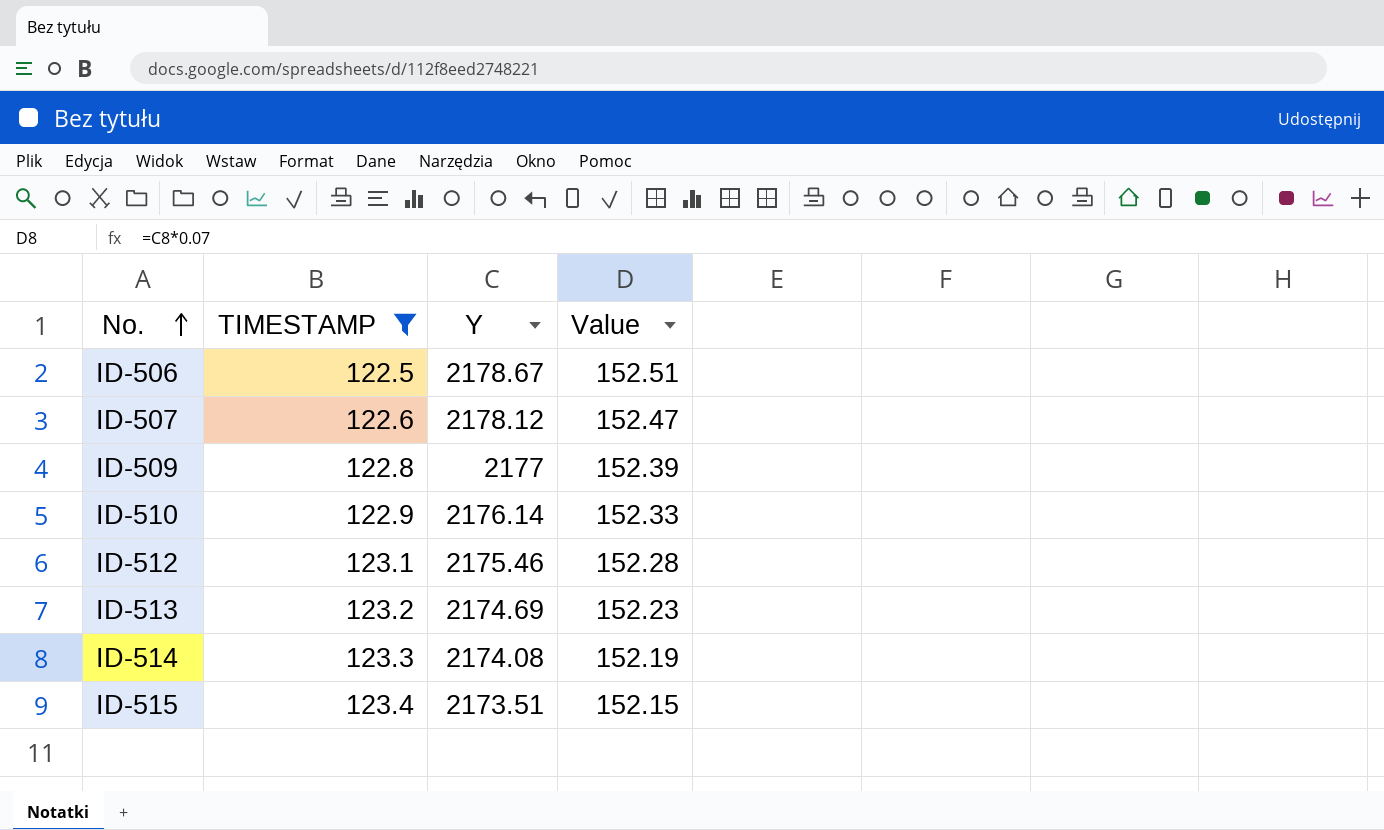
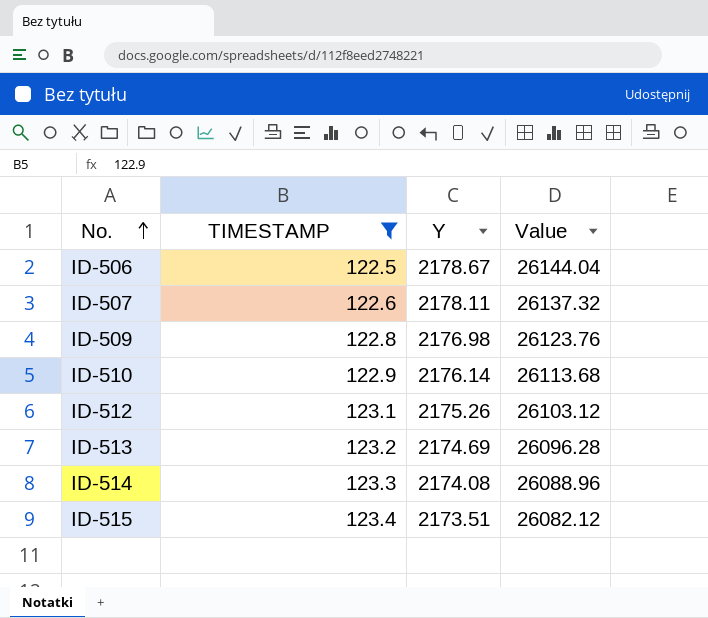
column Value | formula: [Y] * 0.07 -> [Y] * 12
ID-507 | Y: 2178.12 -> 2178.11
ID-509 | Y: 2177 -> 2176.98
ID-512 | Y: 2175.46 -> 2175.26

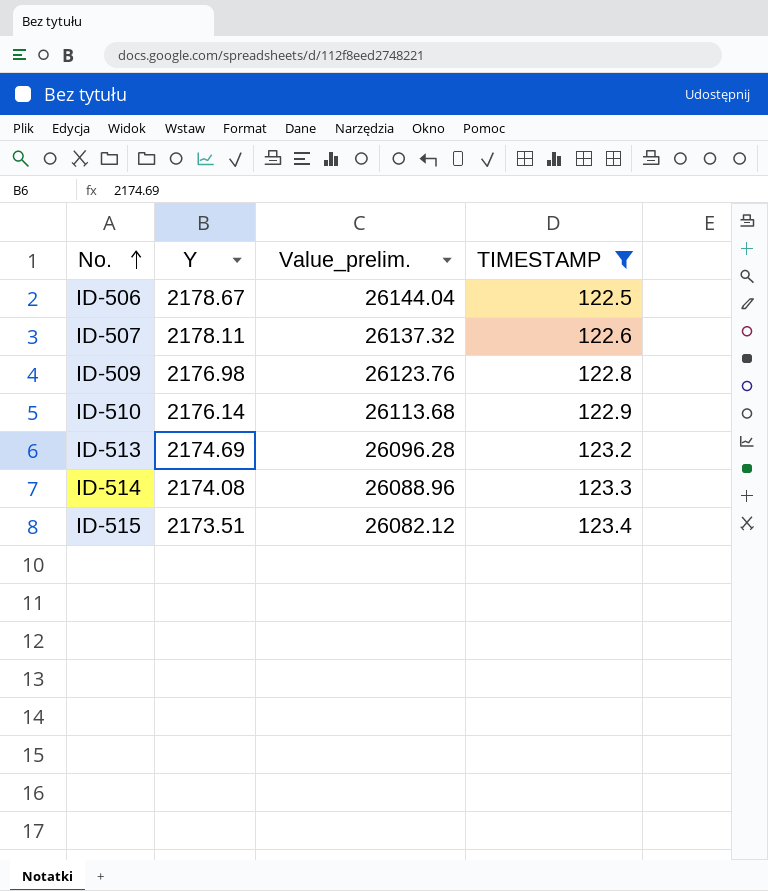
column name: Value -> Value_prelim.
column TIMESTAMP | position: 2 -> 4
row ID-512: 123.1 | 2175.26 | 26103.12 -> none

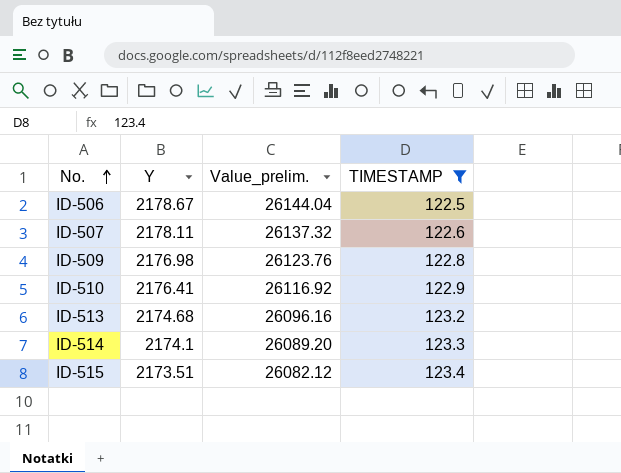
ID-510 | Y: 2176.14 -> 2176.41
ID-510 | Value_prelim.: 26113.68 -> 26116.92
ID-513 | Y: 2174.69 -> 2174.68
ID-513 | Value_prelim.: 26096.28 -> 26096.16
ID-514 | Y: 2174.08 -> 2174.1
ID-514 | Value_prelim.: 26088.96 -> 26089.20

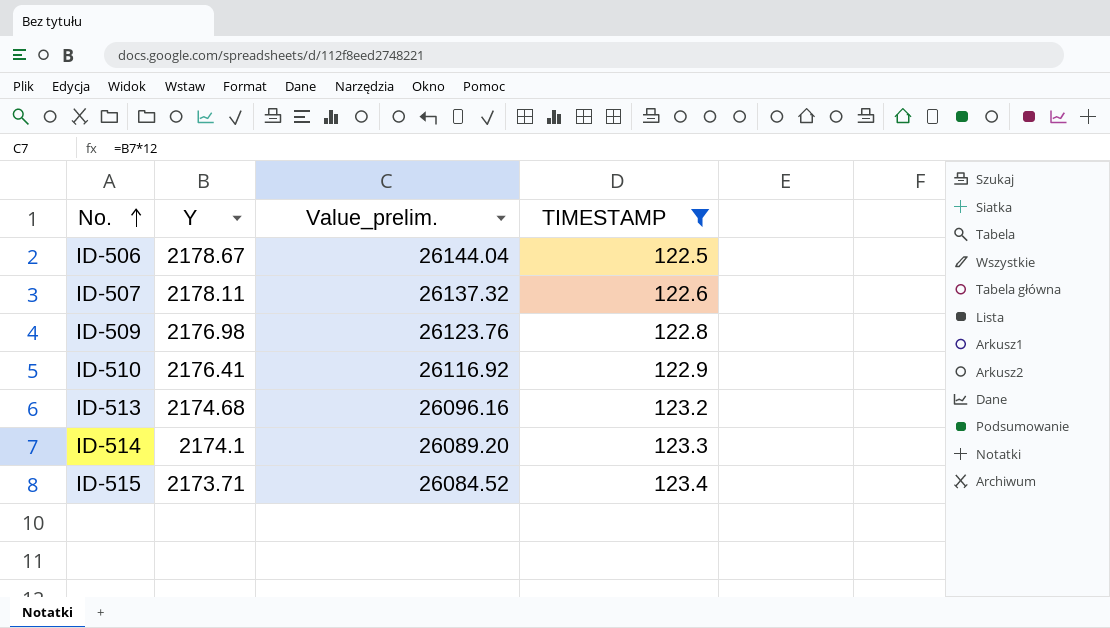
ID-515 | Y: 2173.51 -> 2173.71
ID-515 | Value_prelim.: 26082.12 -> 26084.52

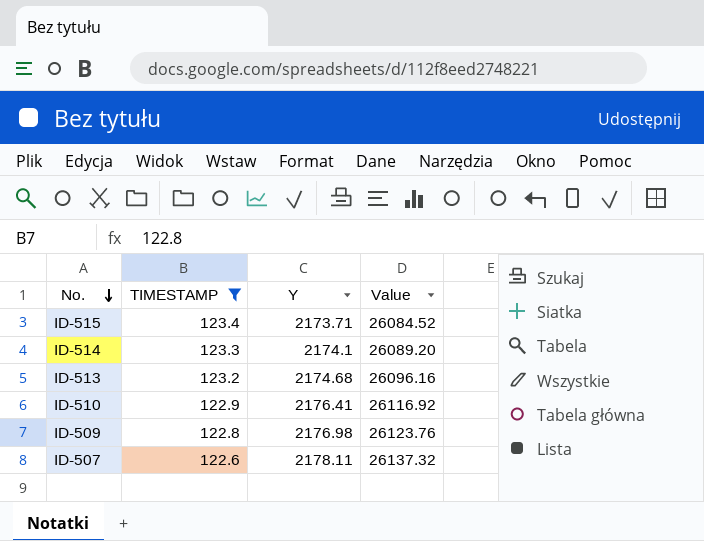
row order: No. ascending -> No. descending
column TIMESTAMP | position: 4 -> 2
column name: Value_prelim. -> Value
row ID-506: 2178.67 | 26144.04 | 122.5 -> none

